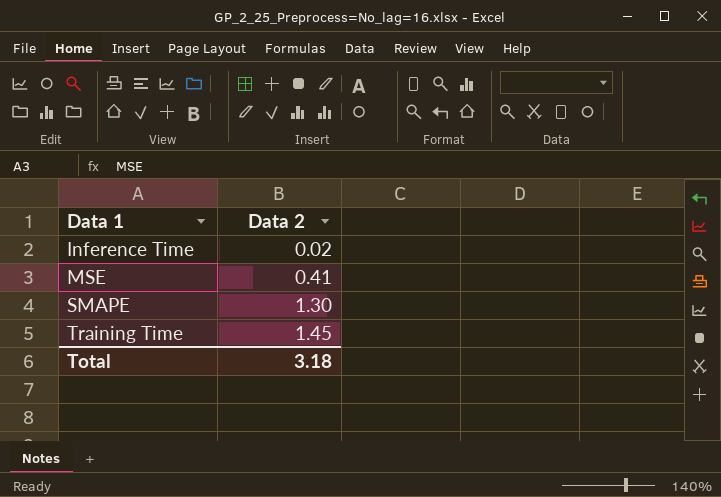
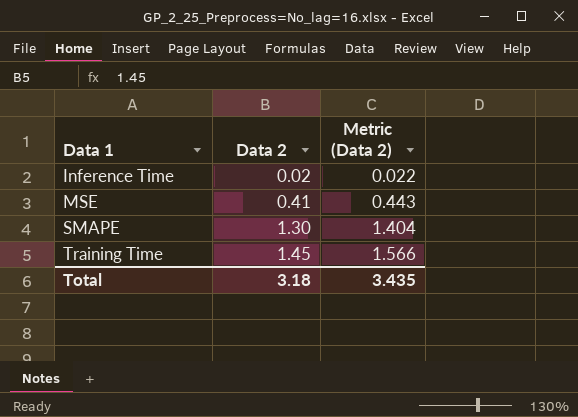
column Metric (Data 2) | formula: none -> [Data 2] * 1.08

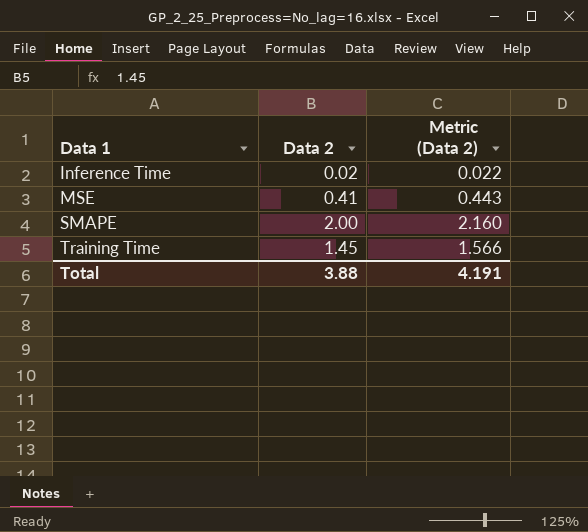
SMAPE | Data 2: 1.30 -> 2.00
SMAPE | Metric (Data 2): 1.404 -> 2.160
Total | Data 2: 3.18 -> 3.88
Total | Metric (Data 2): 3.435 -> 4.191

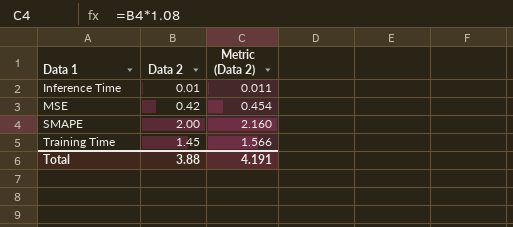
Inference Time | Data 2: 0.02 -> 0.01
Inference Time | Metric (Data 2): 0.022 -> 0.011
MSE | Data 2: 0.41 -> 0.42
MSE | Metric (Data 2): 0.443 -> 0.454

